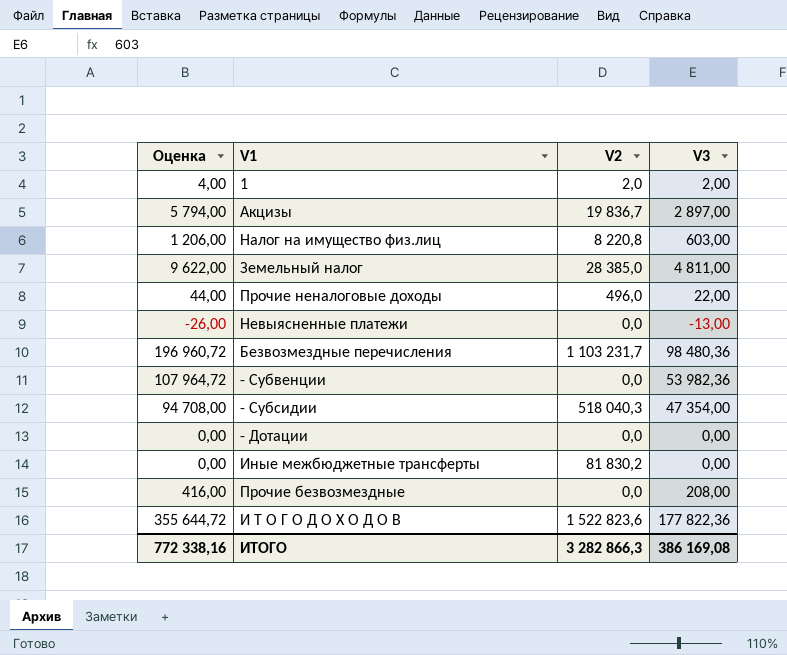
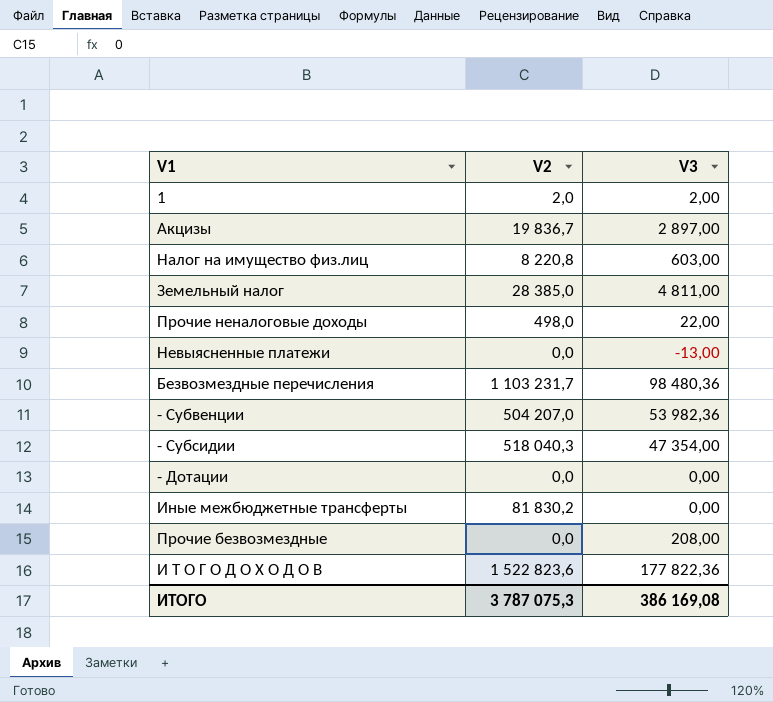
column Оценка | formula: [V3] * 2 -> none
Прочие неналоговые доходы | V2: 496,0 -> 498,0
- Субвенции | V2: 0,0 -> 504 207,0
ИТОГО | V2: 3 282 866,3 -> 3 787 075,3

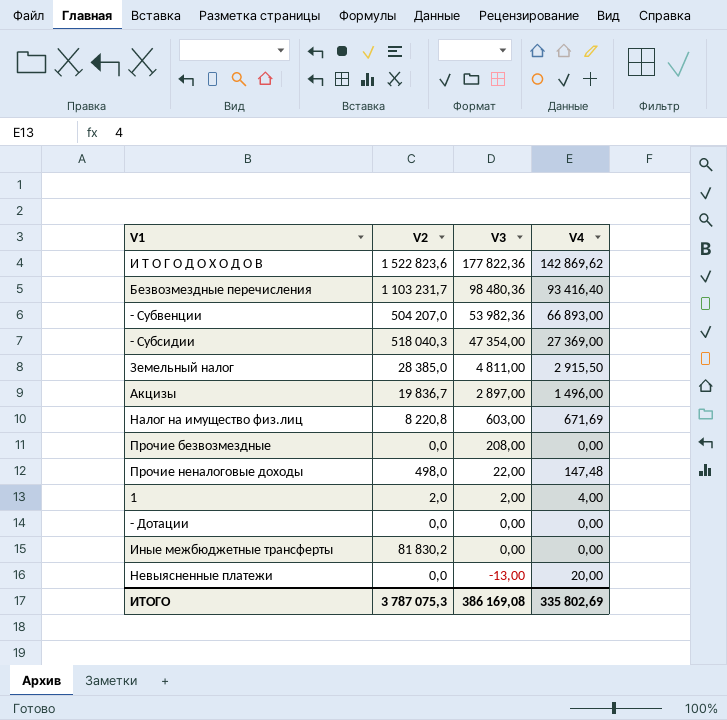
row order: none -> V3 descending
column V4 | position: none -> 4

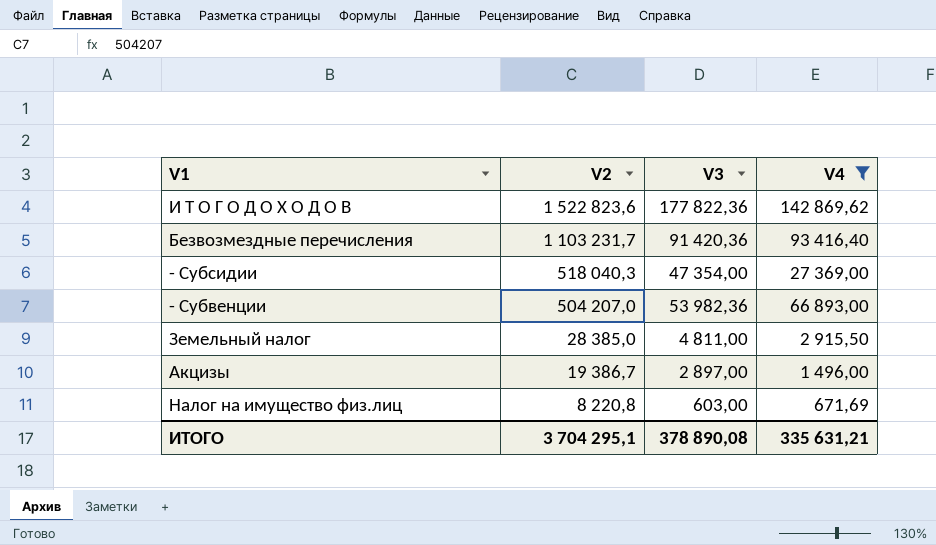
filter: none -> V4 >= 671,69
row order: V3 descending -> V2 descending
Безвозмездные перечисления | V3: 98 480,36 -> 91 420,36
Акцизы | V2: 19 836,7 -> 19 386,7
ИТОГО | V2: 3 787 075,3 -> 3 704 295,1
ИТОГО | V3: 386 169,08 -> 378 890,08
ИТОГО | V4: 335 802,69 -> 335 631,21

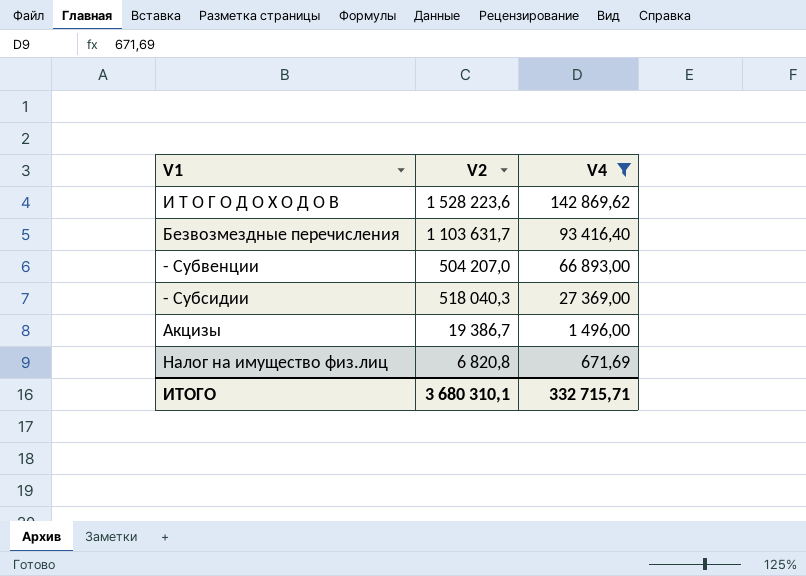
row order: V2 descending -> V4 descending
column V3 | position: 3 -> none
row Земельный налог: 28 385,0 | 4 811,00 | 2 915,50 -> none
И Т О Г О Д О Х О Д О В | V2: 1 522 823,6 -> 1 528 223,6
Безвозмездные перечисления | V2: 1 103 231,7 -> 1 103 631,7
Налог на имущество физ.лиц | V2: 8 220,8 -> 6 820,8
ИТОГО | V2: 3 704 295,1 -> 3 680 310,1
ИТОГО | V4: 335 631,21 -> 332 715,71

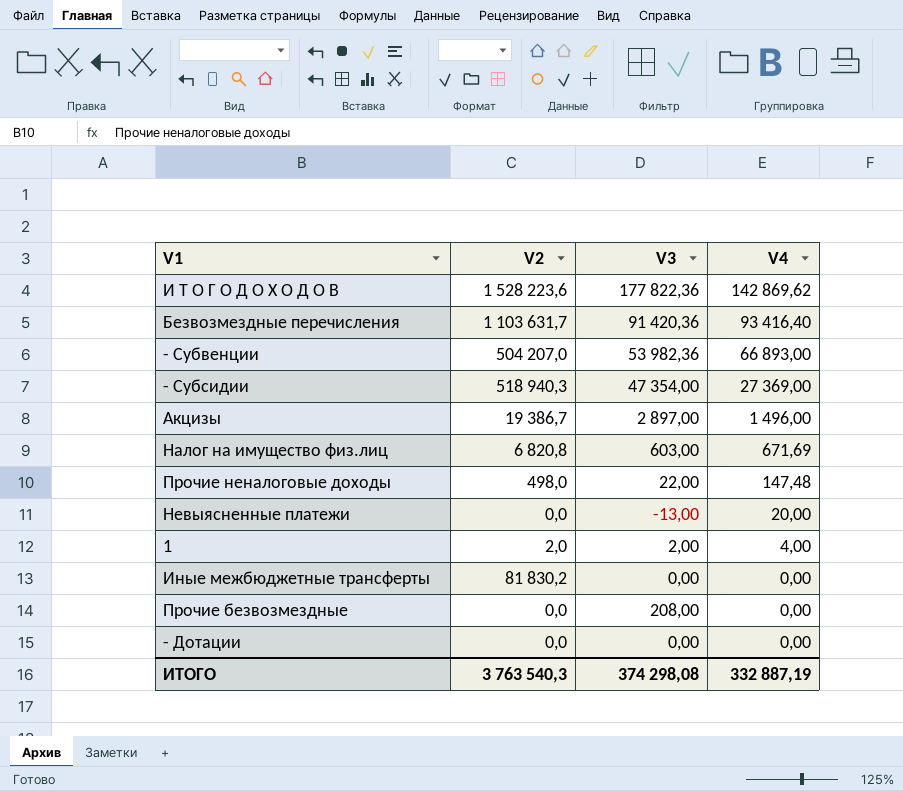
filter: V4 >= 671,69 -> none
column V3 | position: none -> 3
- Субсидии | V2: 518 040,3 -> 518 940,3
ИТОГО | V2: 3 680 310,1 -> 3 763 540,3
ИТОГО | V4: 332 715,71 -> 332 887,19

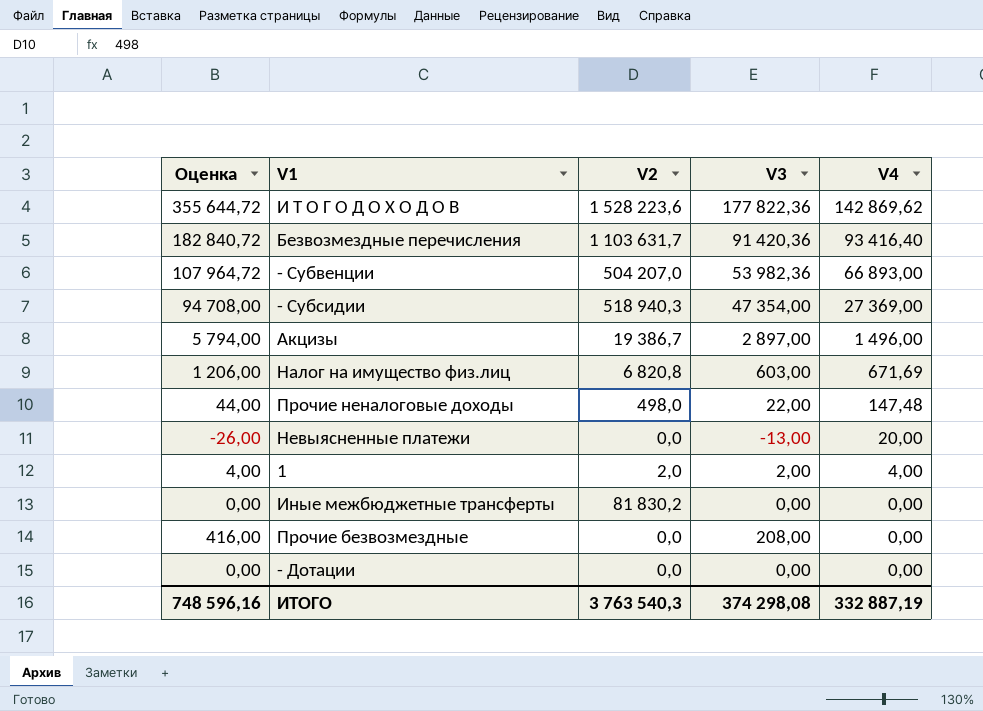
column Оценка | formula: none -> [V3] * 2

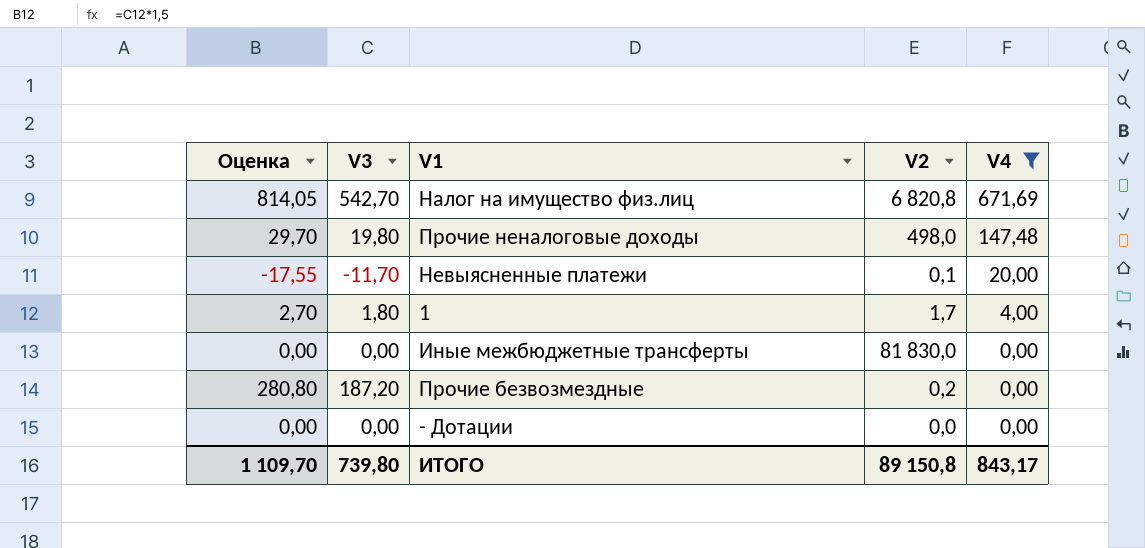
filter: none -> V4 <= 671,69
column Оценка | formula: [V3] * 2 -> [V3] * 1,5
column V3 | position: 4 -> 2
Налог на имущество физ.лиц | V3: 603,00 -> 542,70
Прочие неналоговые доходы | V3: 22,00 -> 19,80
Невыясненные платежи | V3: -13,00 -> -11,70
Невыясненные платежи | V2: 0,0 -> 0,1
1 | V3: 2,00 -> 1,80
1 | V2: 2,0 -> 1,7
Иные межбюджетные трансферты | V2: 81 830,2 -> 81 830,0
Прочие безвозмездные | V3: 208,00 -> 187,20
Прочие безвозмездные | V2: 0,0 -> 0,2
ИТОГО | Оценка: 748 596,16 -> 1 109,70
ИТОГО | V3: 374 298,08 -> 739,80
ИТОГО | V2: 3 763 540,3 -> 89 150,8
ИТОГО | V4: 332 887,19 -> 843,17

